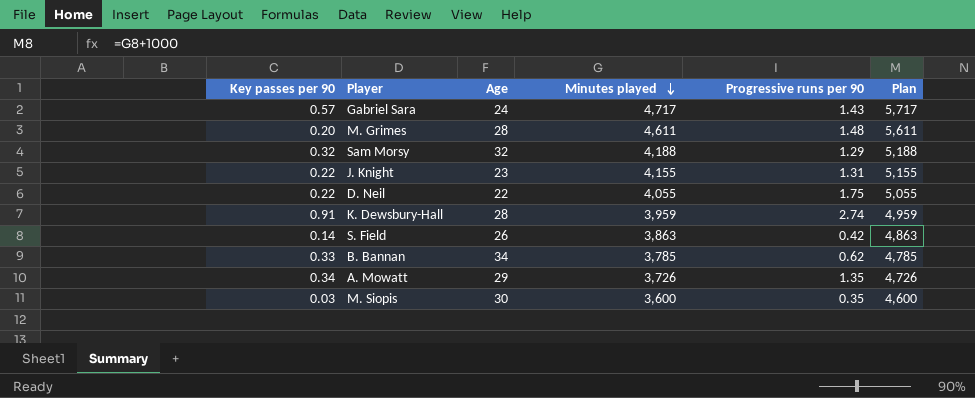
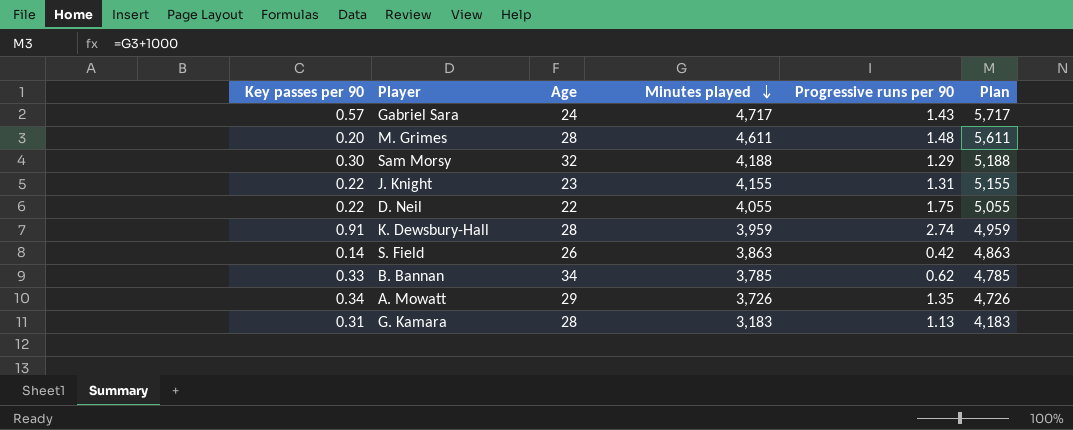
row M. Siopis: 0.03 | 30 | 3,600 | 0.35 | 4,600 -> none
Sam Morsy | Key passes per 90: 0.32 -> 0.30
row G. Kamara: none -> 0.31 | 28 | 3,183 | 1.13 | 4,183

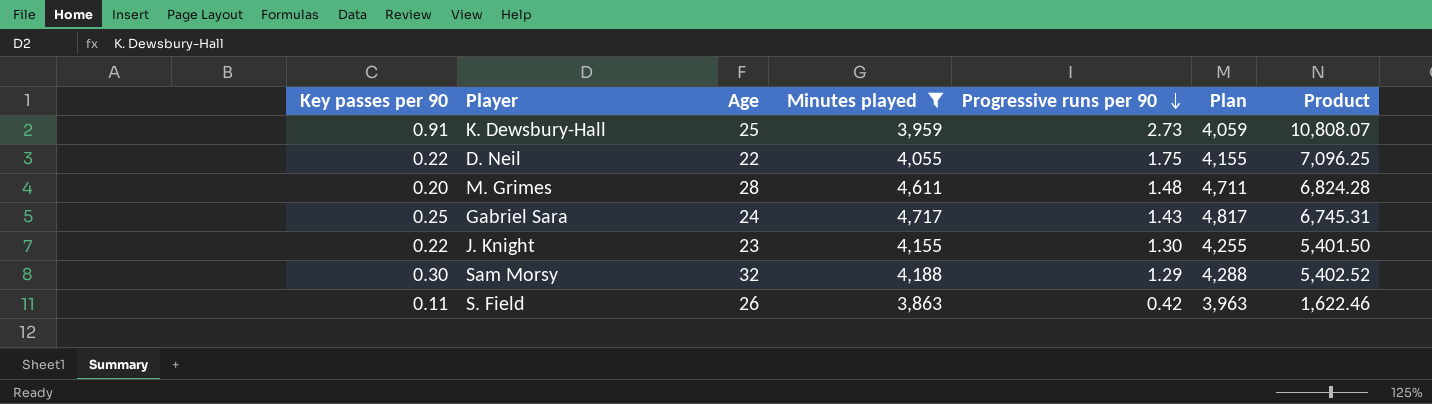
filter: none -> Minutes played >= 3,863
row order: Minutes played descending -> Progressive runs per 90 descending
column Plan | formula: [Minutes played] + 1000 -> [Minutes played] + 100
column Product | formula: none -> [Minutes played] * [Progressive runs per 90]
K. Dewsbury-Hall | Age: 28 -> 25
K. Dewsbury-Hall | Progressive runs per 90: 2.74 -> 2.73
Gabriel Sara | Key passes per 90: 0.57 -> 0.25
J. Knight | Progressive runs per 90: 1.31 -> 1.30
S. Field | Key passes per 90: 0.14 -> 0.11

